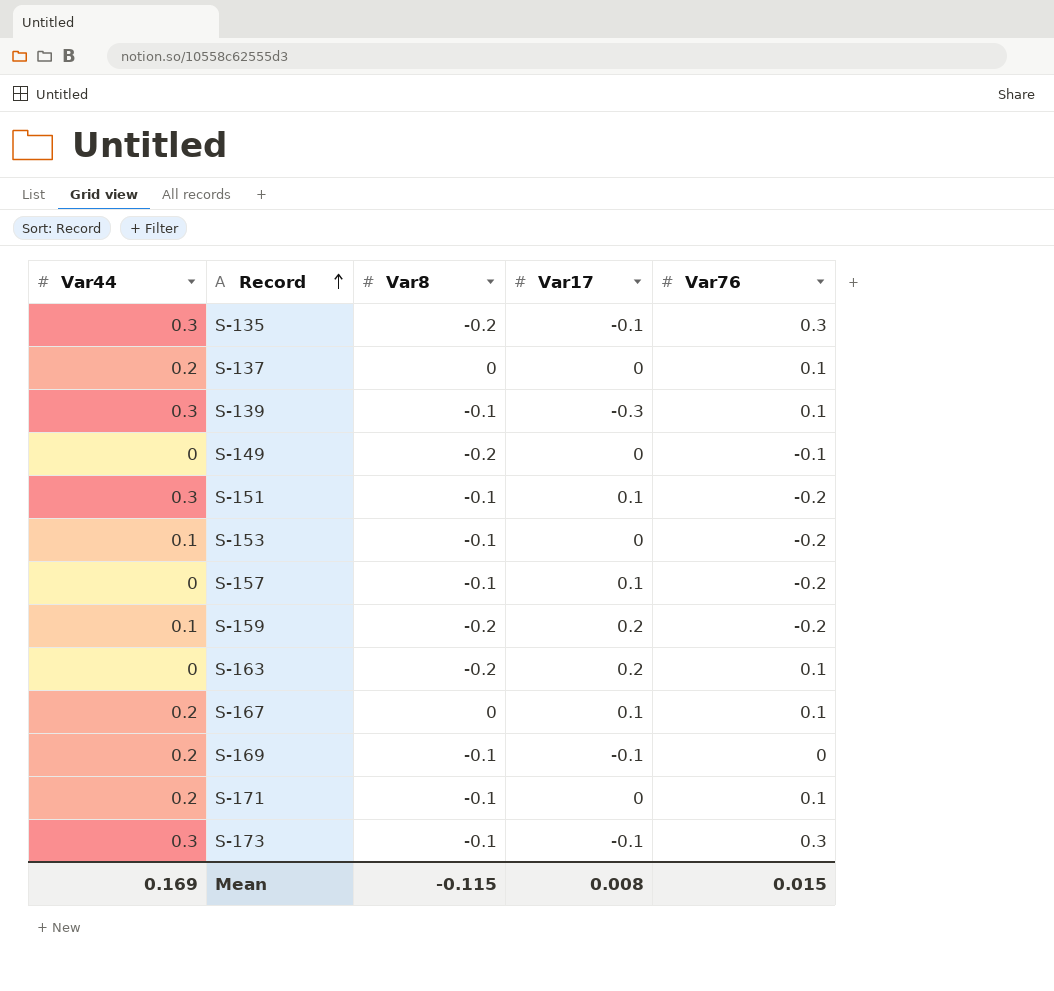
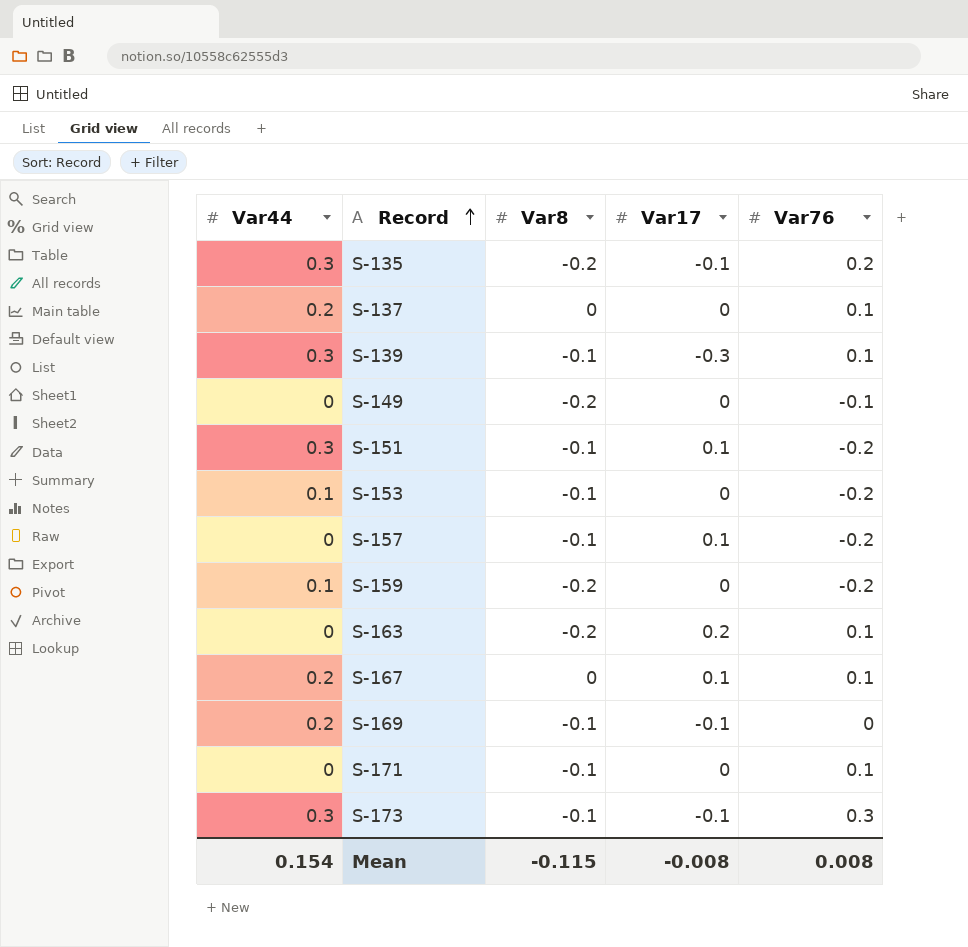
S-135 | Var76: 0.3 -> 0.2
S-159 | Var17: 0.2 -> 0
S-171 | Var44: 0.2 -> 0
Mean | Var44: 0.169 -> 0.154
Mean | Var17: 0.008 -> -0.008
Mean | Var76: 0.015 -> 0.008

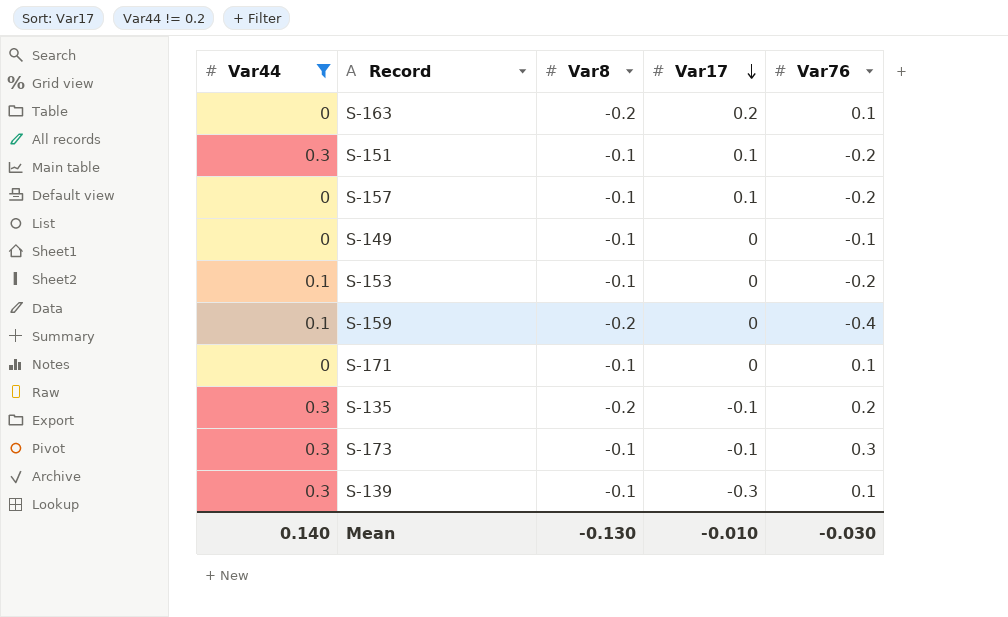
filter: none -> Var44 != 0.2
row order: Record ascending -> Var17 descending
S-149 | Var8: -0.2 -> -0.1
S-159 | Var76: -0.2 -> -0.4
Mean | Var44: 0.154 -> 0.140
Mean | Var8: -0.115 -> -0.130
Mean | Var17: -0.008 -> -0.010
Mean | Var76: 0.008 -> -0.030

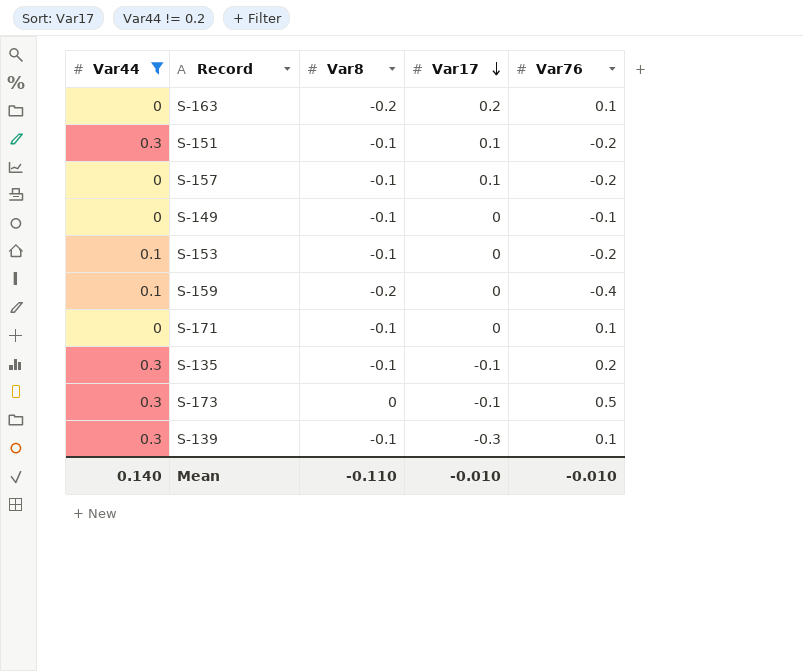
S-135 | Var8: -0.2 -> -0.1
S-173 | Var8: -0.1 -> 0
S-173 | Var76: 0.3 -> 0.5
Mean | Var8: -0.130 -> -0.110
Mean | Var76: -0.030 -> -0.010

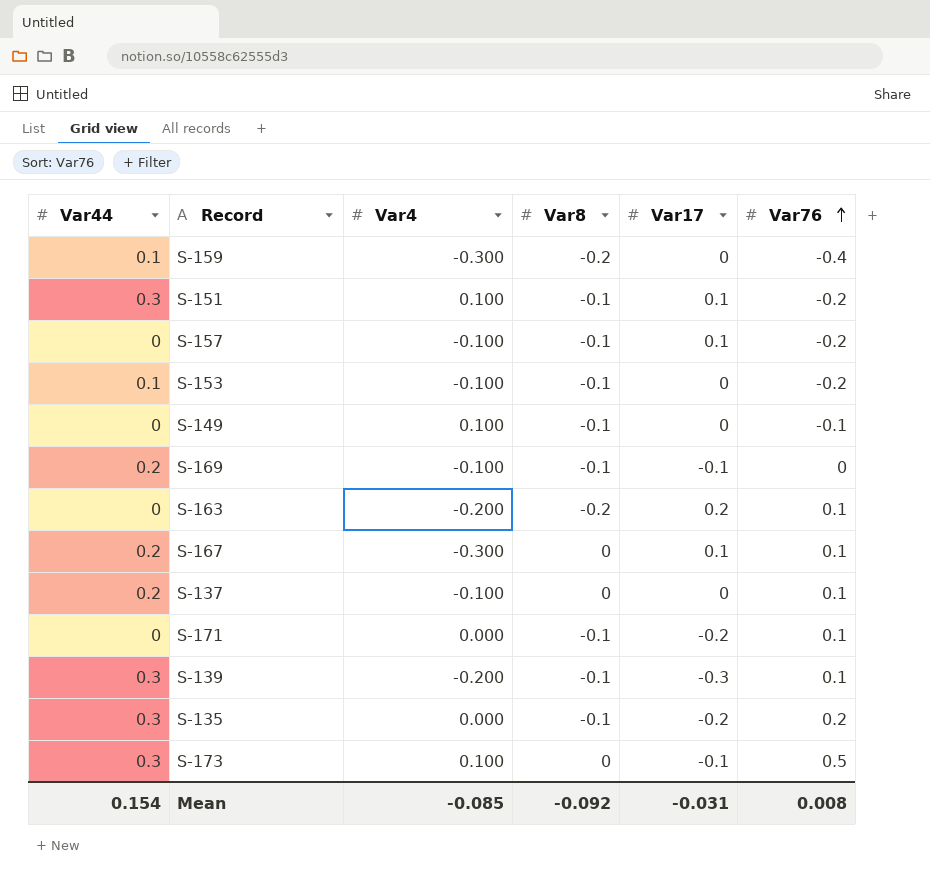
filter: Var44 != 0.2 -> none
row order: Var17 descending -> Var76 ascending
column Var4 | position: none -> 3
S-171 | Var17: 0 -> -0.2
S-135 | Var17: -0.1 -> -0.2
Mean | Var44: 0.140 -> 0.154
Mean | Var8: -0.110 -> -0.092
Mean | Var17: -0.010 -> -0.031
Mean | Var76: -0.010 -> 0.008

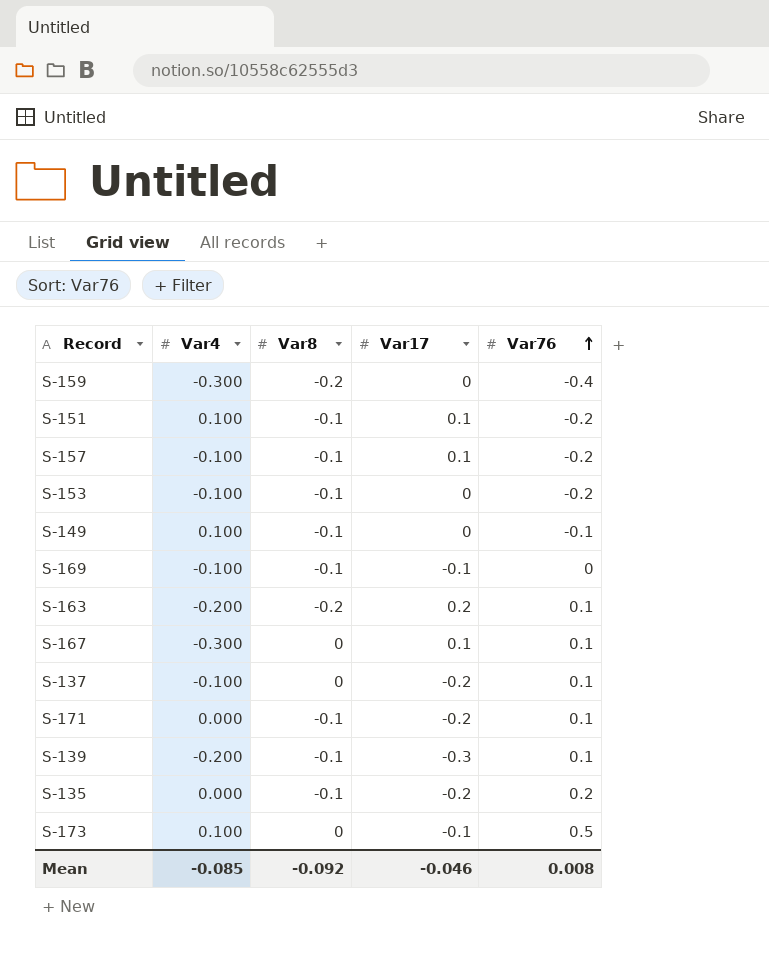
column Var44 | position: 1 -> none
S-137 | Var17: 0 -> -0.2
Mean | Var17: -0.031 -> -0.046

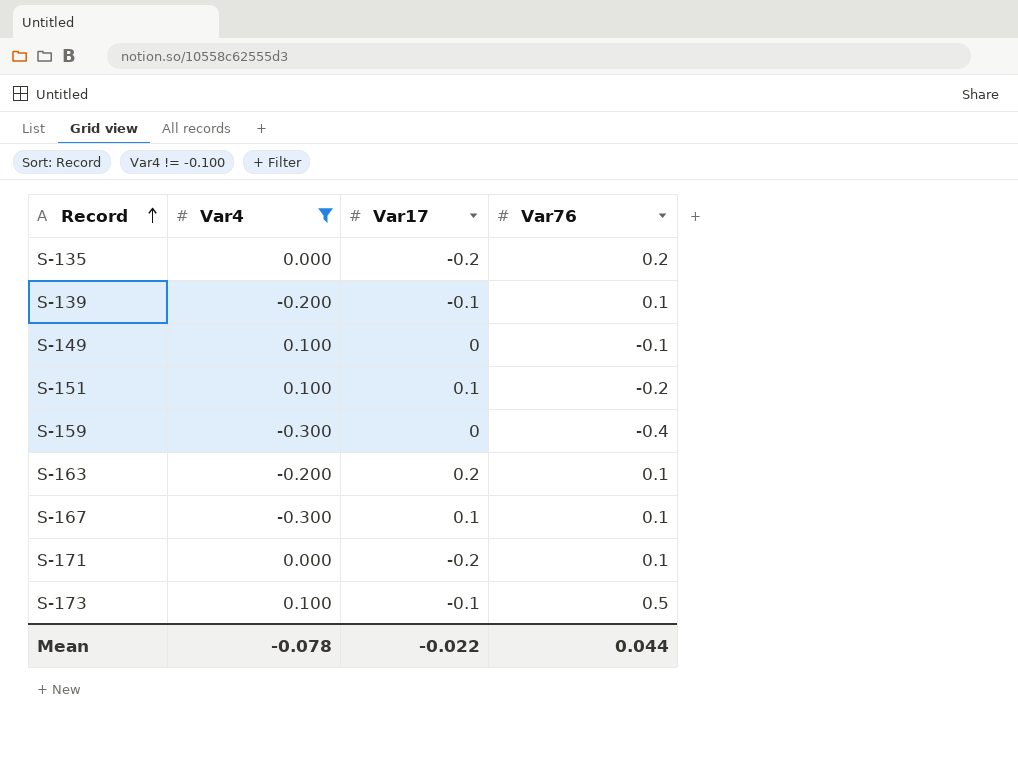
filter: none -> Var4 != -0.100
row order: Var76 ascending -> Record ascending
column Var8 | position: 3 -> none
S-139 | Var17: -0.3 -> -0.1
Mean | Var4: -0.085 -> -0.078
Mean | Var17: -0.046 -> -0.022
Mean | Var76: 0.008 -> 0.044

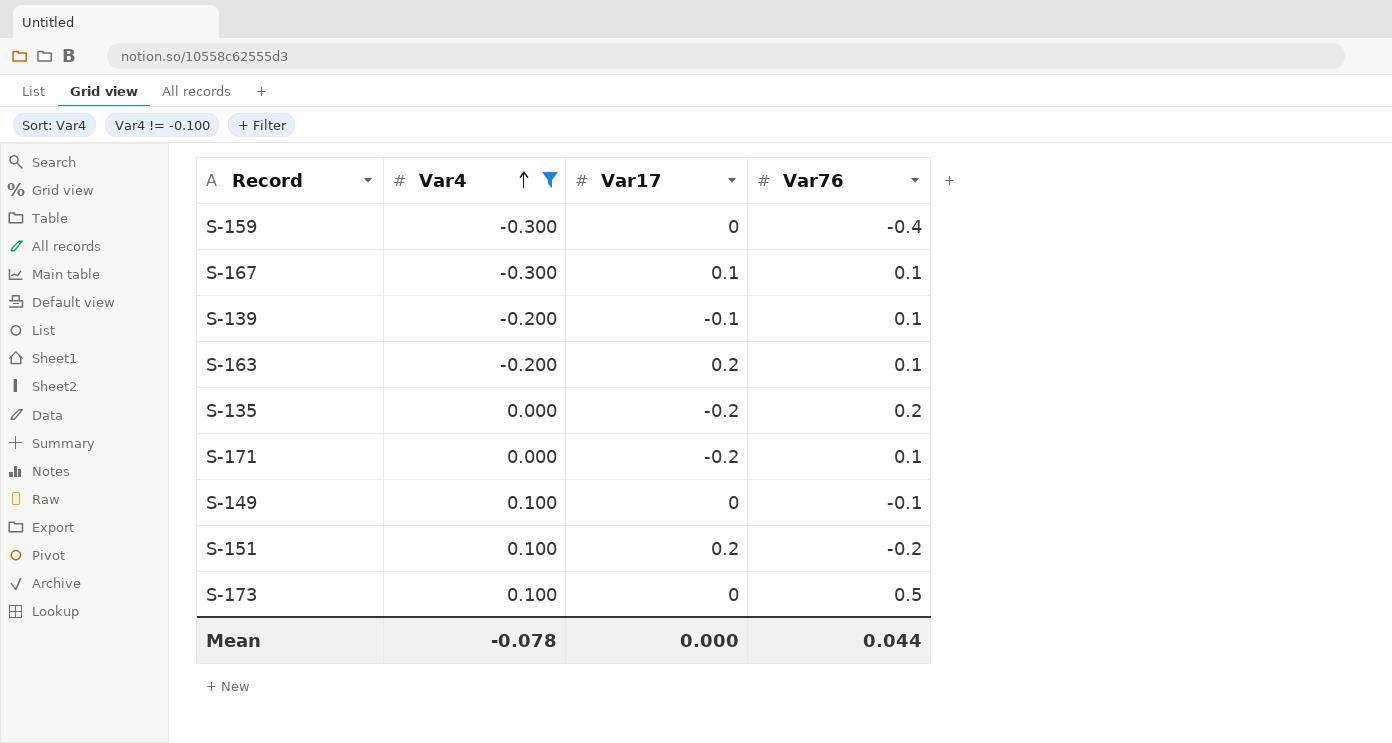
row order: Record ascending -> Var4 ascending
S-151 | Var17: 0.1 -> 0.2
S-173 | Var17: -0.1 -> 0
Mean | Var17: -0.022 -> 0.000

